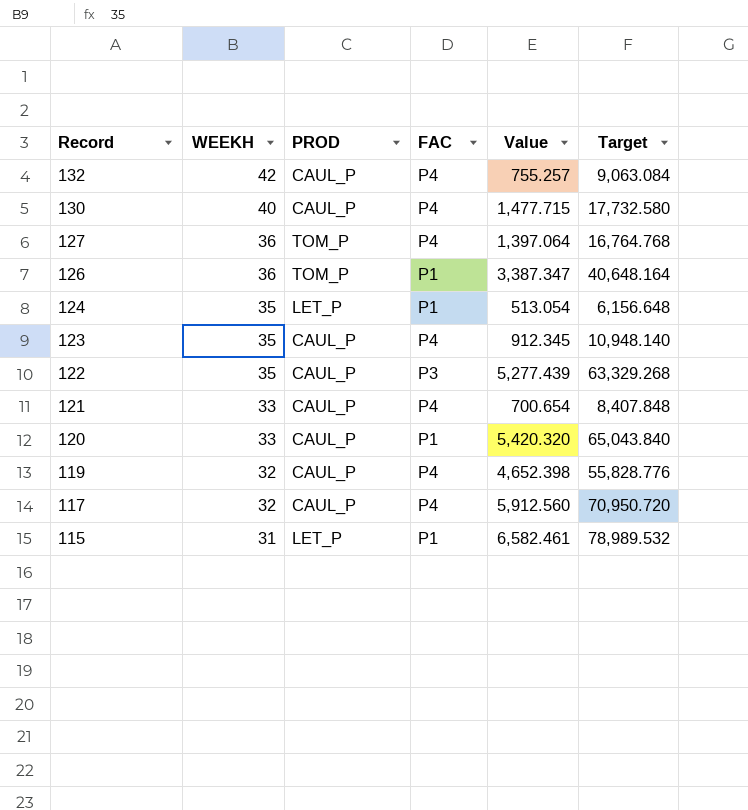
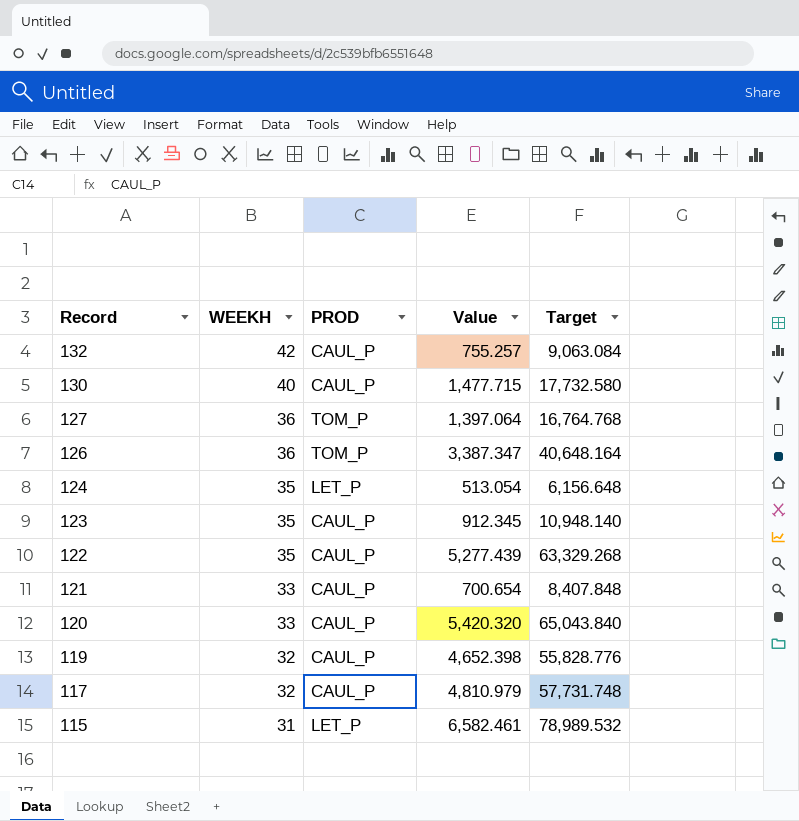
column FAC | position: 4 -> none
117 | Value: 5,912.560 -> 4,810.979
117 | Target: 70,950.720 -> 57,731.748

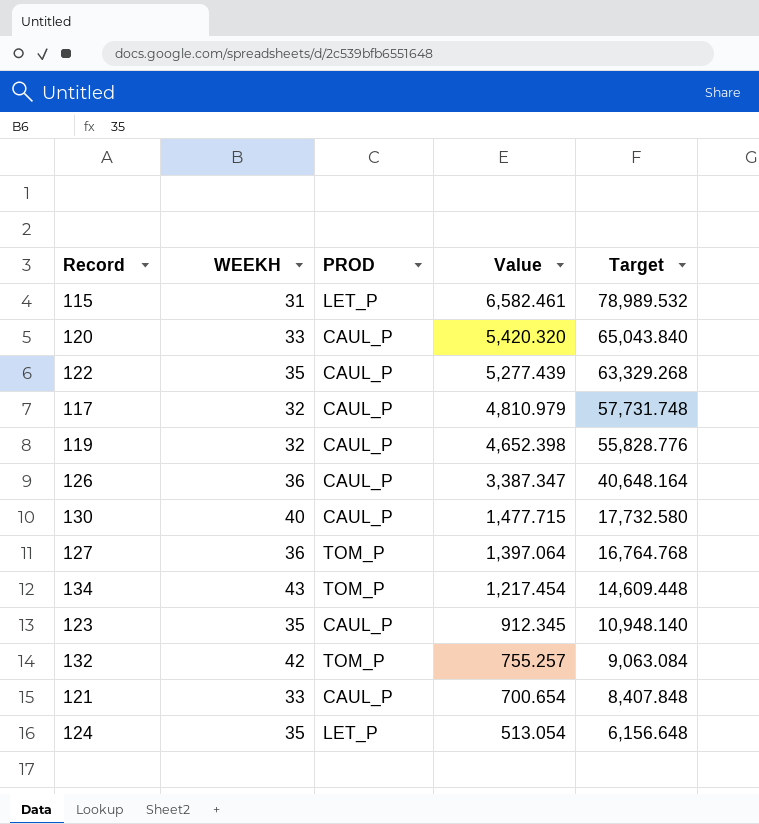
row order: Record descending -> Value descending
126 | PROD: TOM_P -> CAUL_P
row 134: none -> 43 | TOM_P | 1,217.454 | 14,609.448
132 | PROD: CAUL_P -> TOM_P

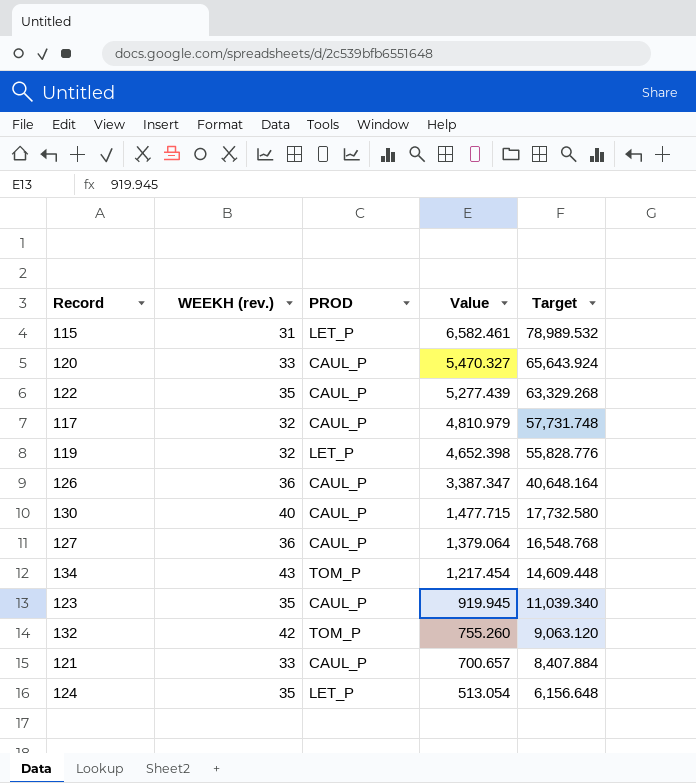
column name: WEEKH -> WEEKH (rev.)
120 | Value: 5,420.320 -> 5,470.327
120 | Target: 65,043.840 -> 65,643.924
119 | PROD: CAUL_P -> LET_P
127 | PROD: TOM_P -> CAUL_P
127 | Value: 1,397.064 -> 1,379.064
127 | Target: 16,764.768 -> 16,548.768
123 | Value: 912.345 -> 919.945
123 | Target: 10,948.140 -> 11,039.340
132 | Value: 755.257 -> 755.260
132 | Target: 9,063.084 -> 9,063.120
121 | Value: 700.654 -> 700.657
121 | Target: 8,407.848 -> 8,407.884

